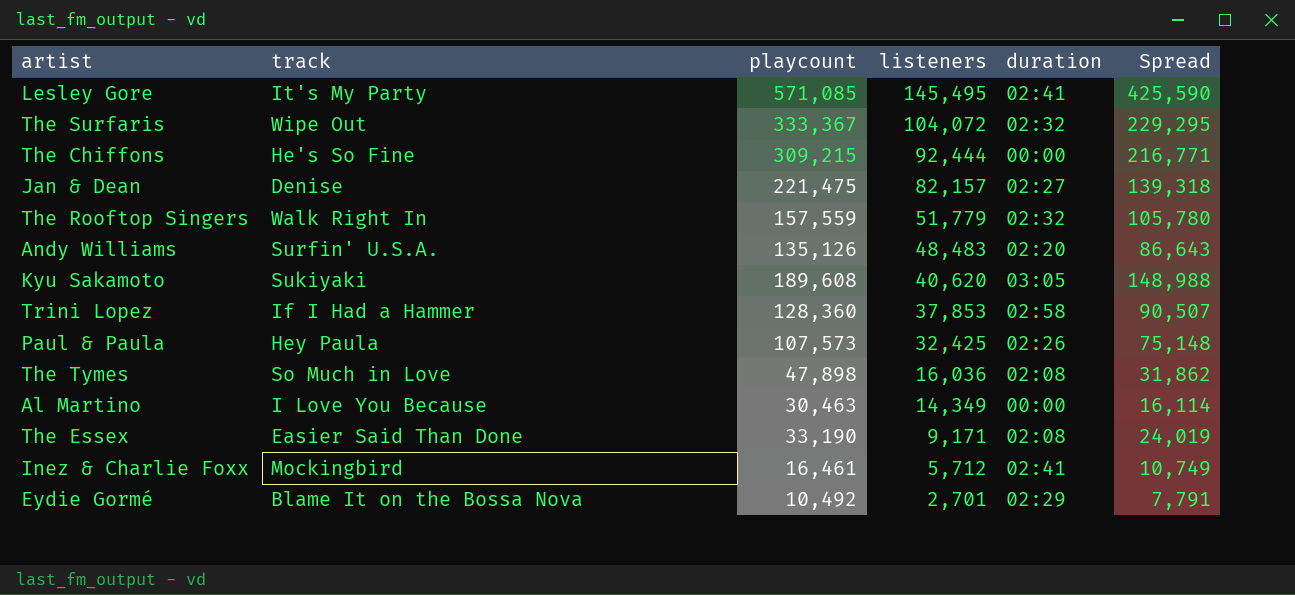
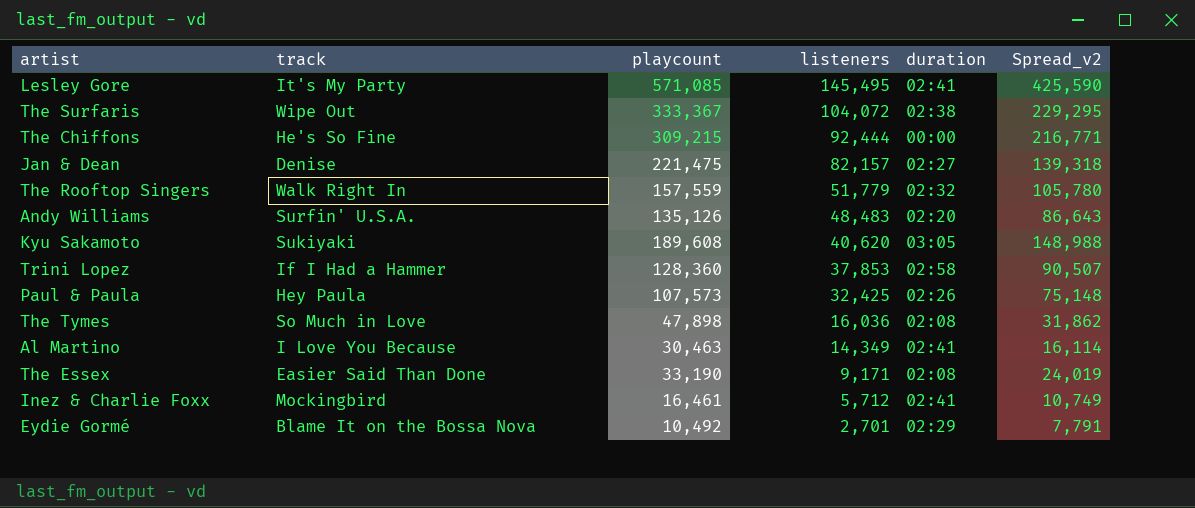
column name: Spread -> Spread_v2
The Surfaris | duration: 02:32 -> 02:38
Al Martino | duration: 00:00 -> 02:41

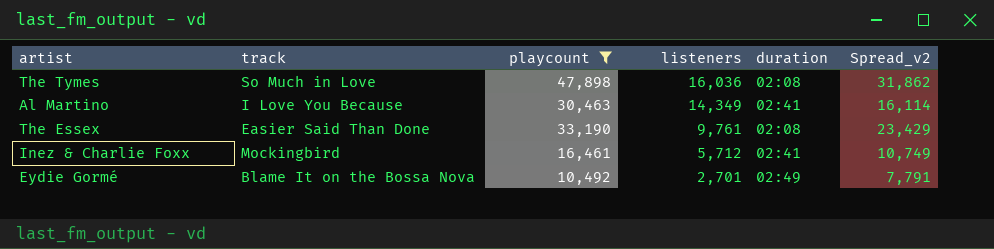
filter: none -> playcount <= 47,898
The Essex | listeners: 9,171 -> 9,761
The Essex | Spread_v2: 24,019 -> 23,429
Eydie Gormé | duration: 02:29 -> 02:49

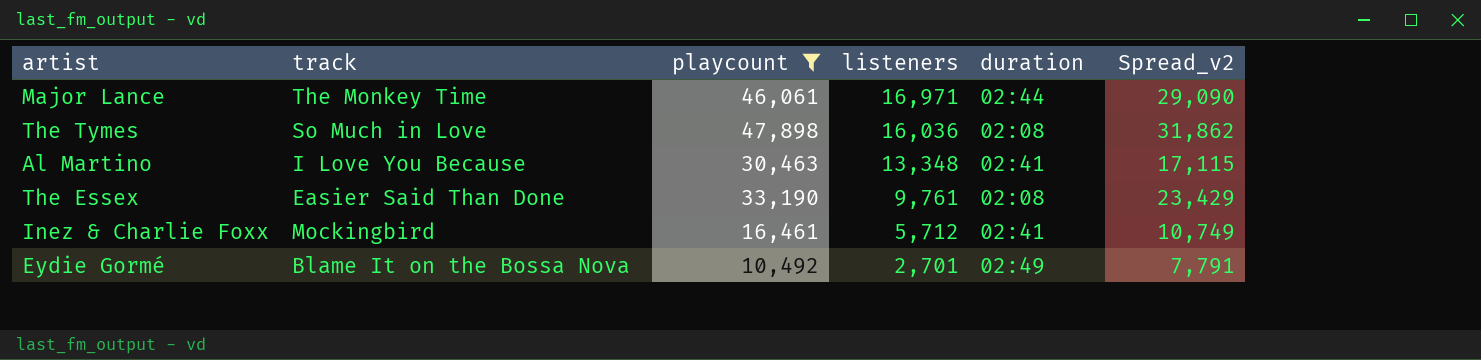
row Major Lance: none -> The Monkey Time | 46,061 | 16,971 | 02:44 | 29,090
Al Martino | listeners: 14,349 -> 13,348
Al Martino | Spread_v2: 16,114 -> 17,115

